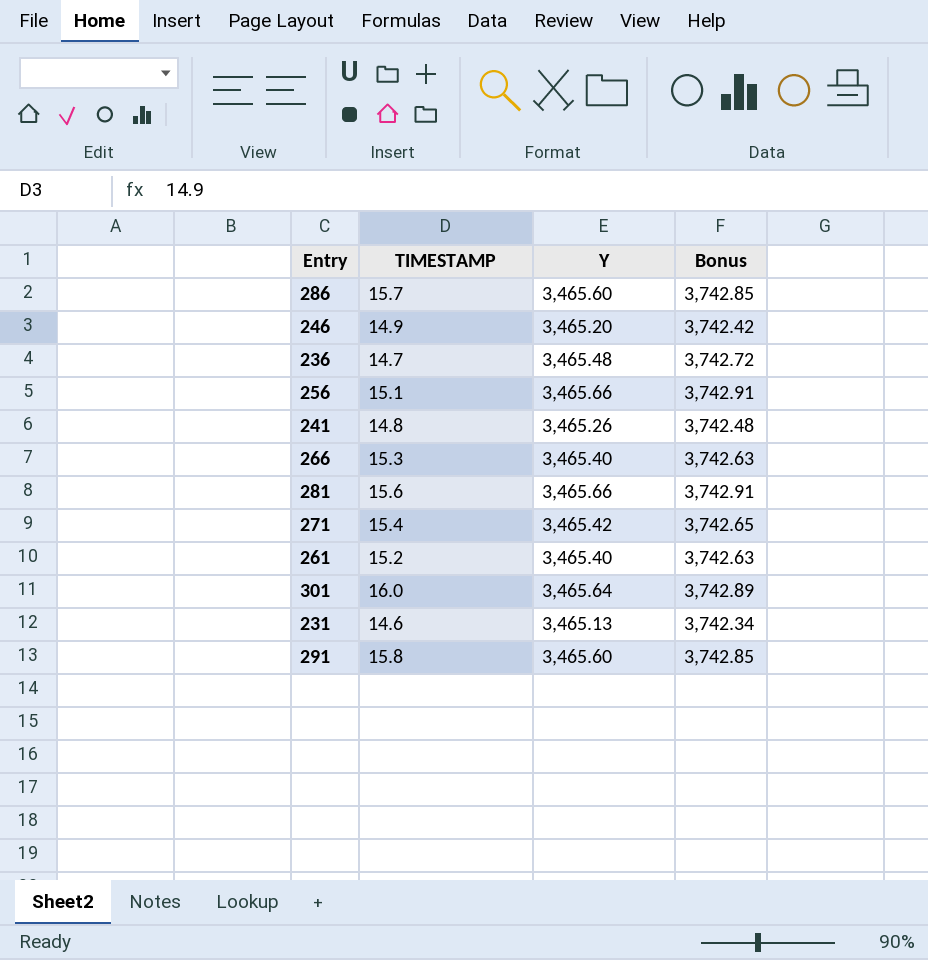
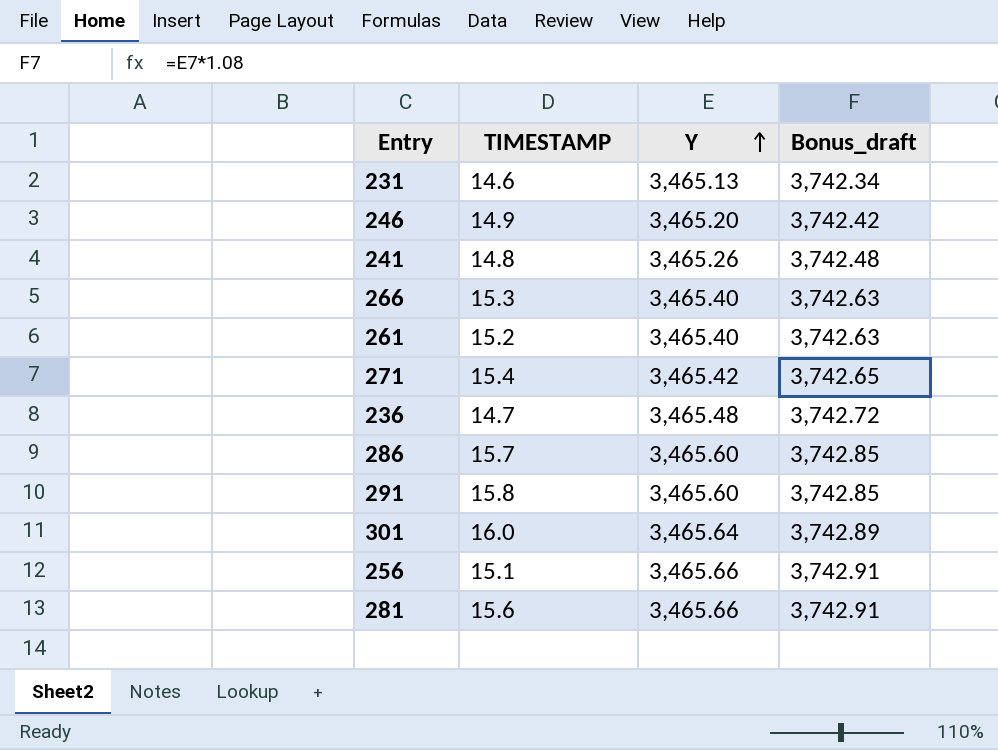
row order: none -> Y ascending
column name: Bonus -> Bonus_draft

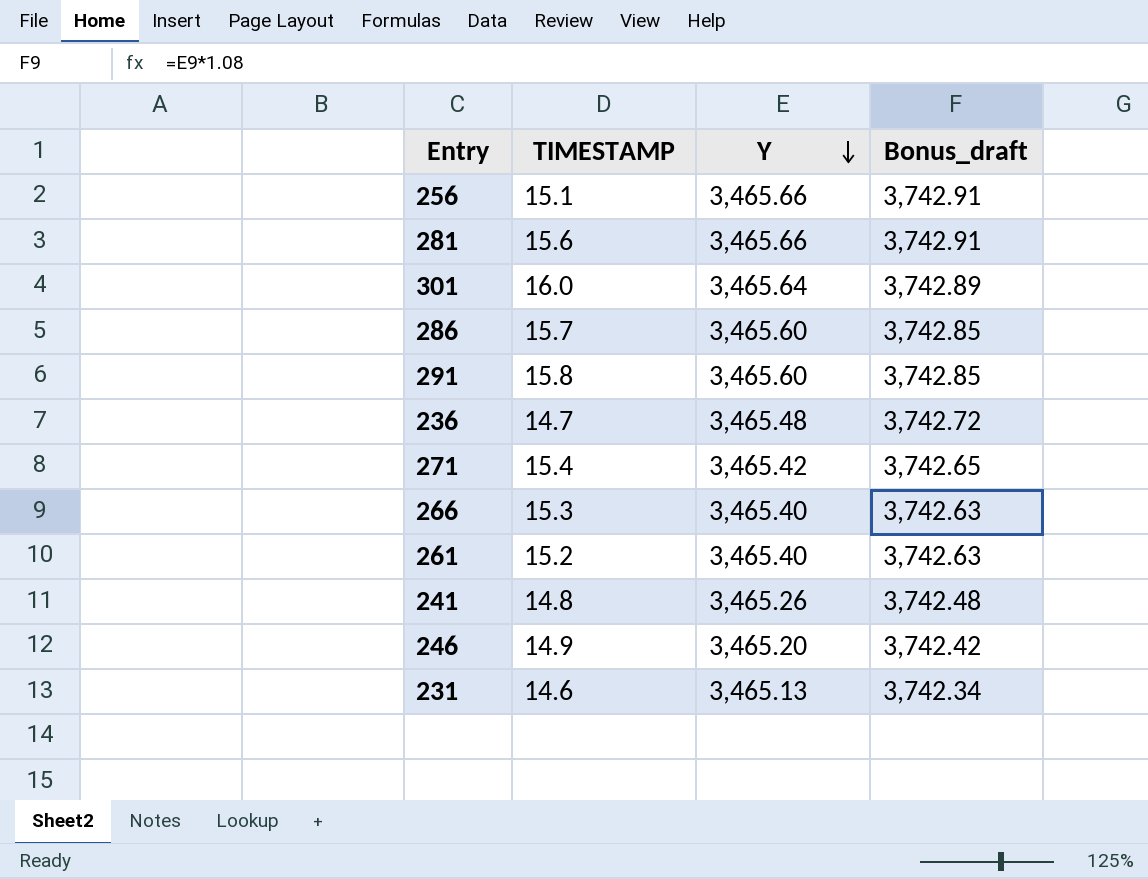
row order: Y ascending -> Y descending

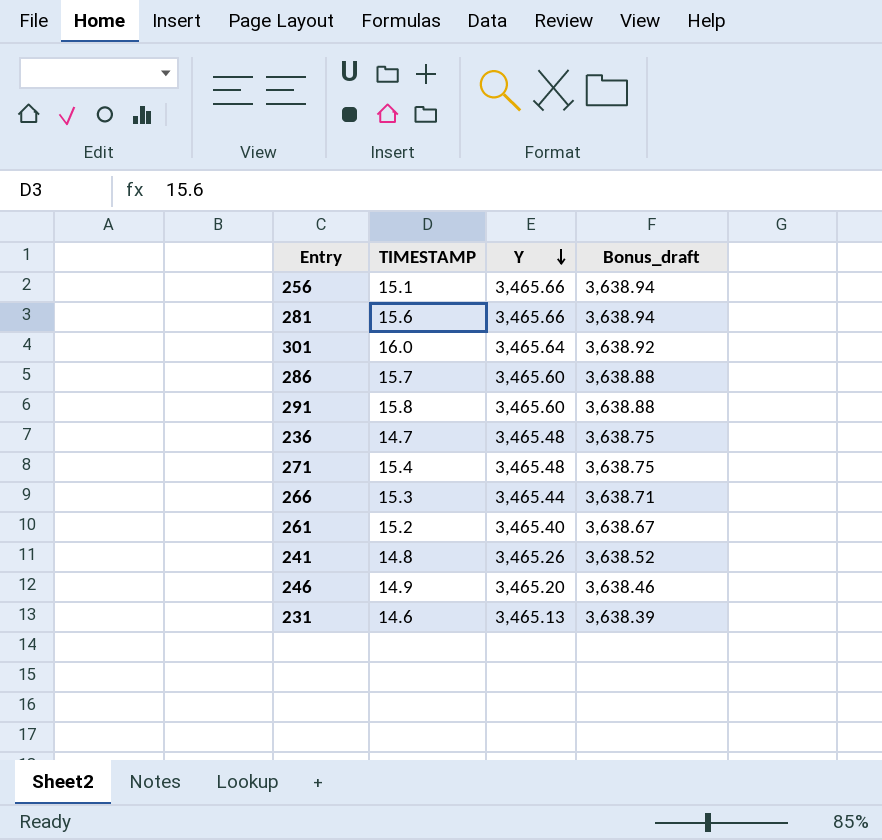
column Bonus_draft | formula: [Y] * 1.08 -> [Y] * 1.05
271 | Y: 3,465.42 -> 3,465.48
266 | Y: 3,465.40 -> 3,465.44

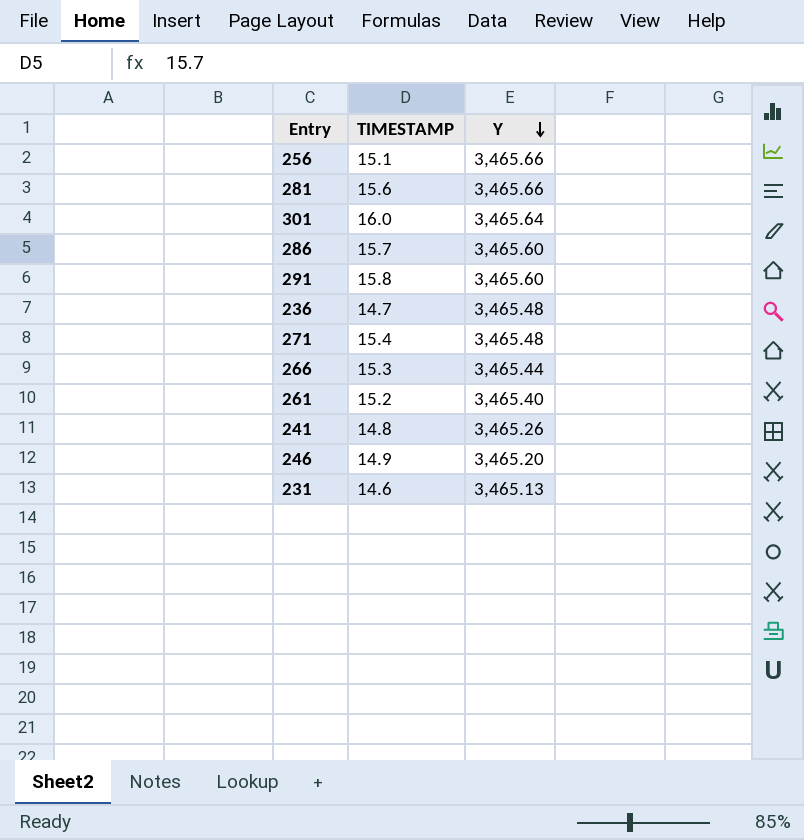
column Bonus_draft | formula: [Y] * 1.05 -> none

